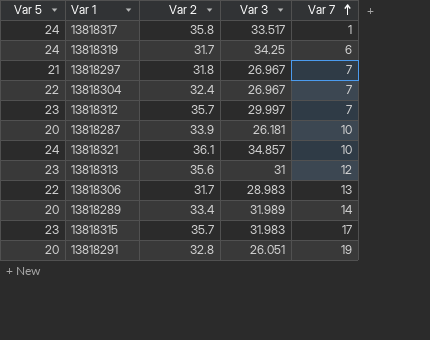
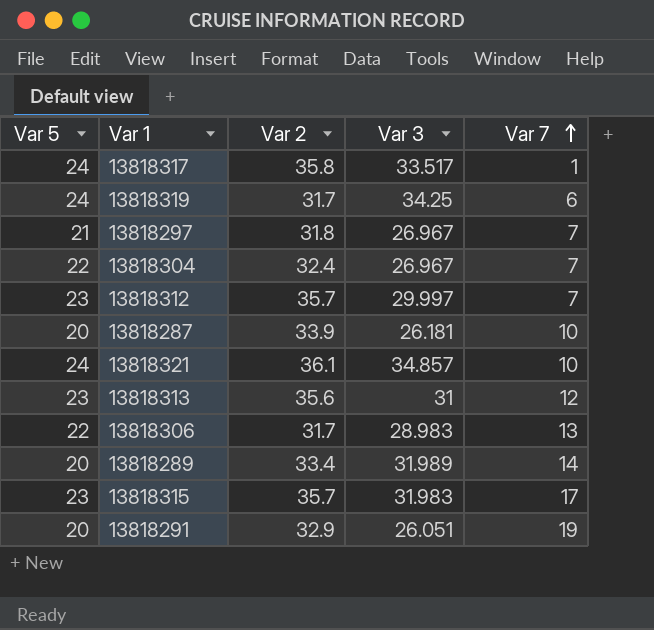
13818291 | Var 2: 32.8 -> 32.9

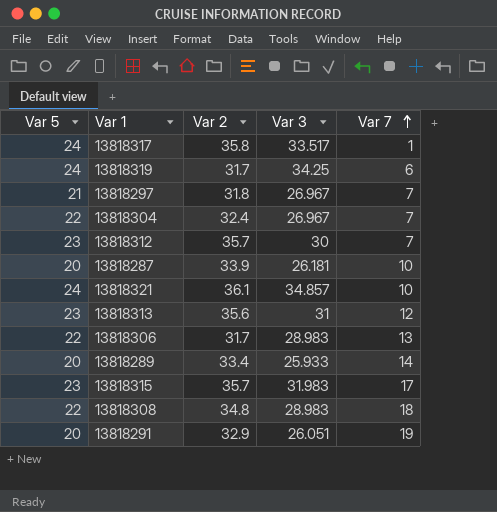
13818312 | Var 3: 29.997 -> 30
13818289 | Var 3: 31.989 -> 25.933
row 13818308: none -> 22 | 34.8 | 28.983 | 18

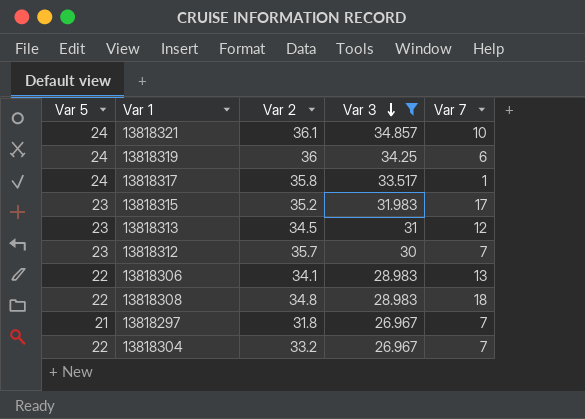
filter: none -> Var 3 >= 26.967
row order: Var 7 ascending -> Var 3 descending
13818319 | Var 2: 31.7 -> 36
13818315 | Var 2: 35.7 -> 35.2
13818313 | Var 2: 35.6 -> 34.5
13818306 | Var 2: 31.7 -> 34.1
13818304 | Var 2: 32.4 -> 33.2

